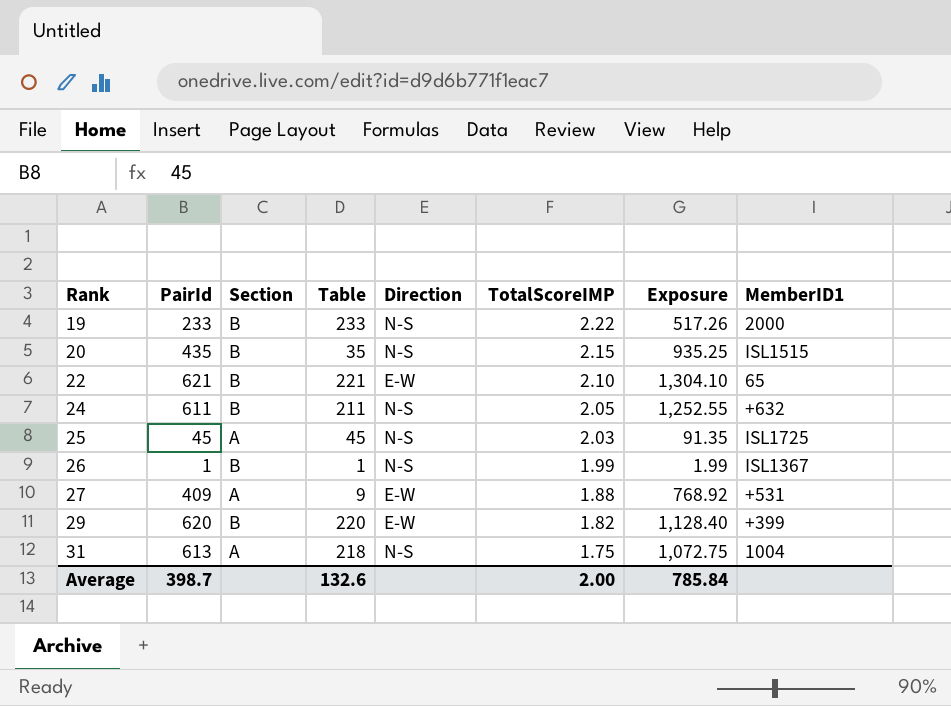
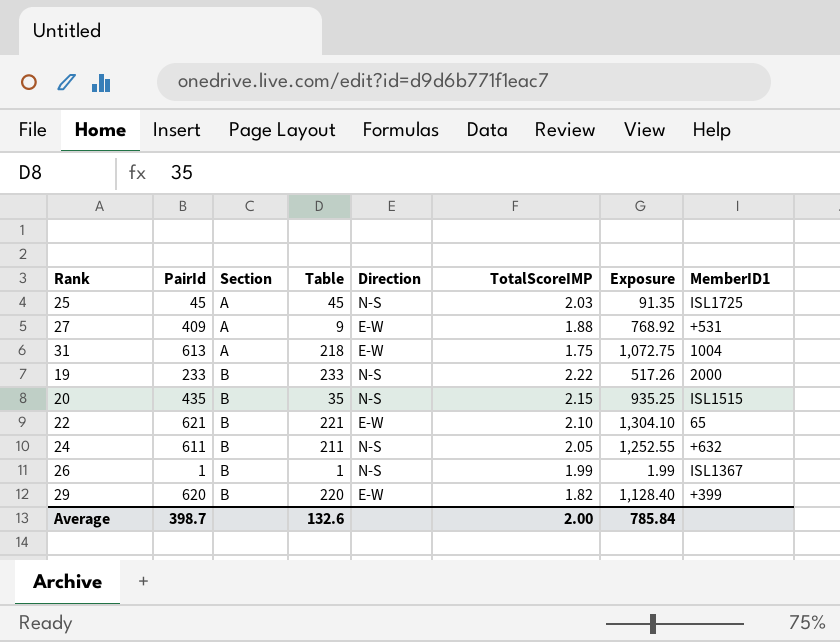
row order: Rank ascending -> Section ascending
31 | Direction: N-S -> E-W

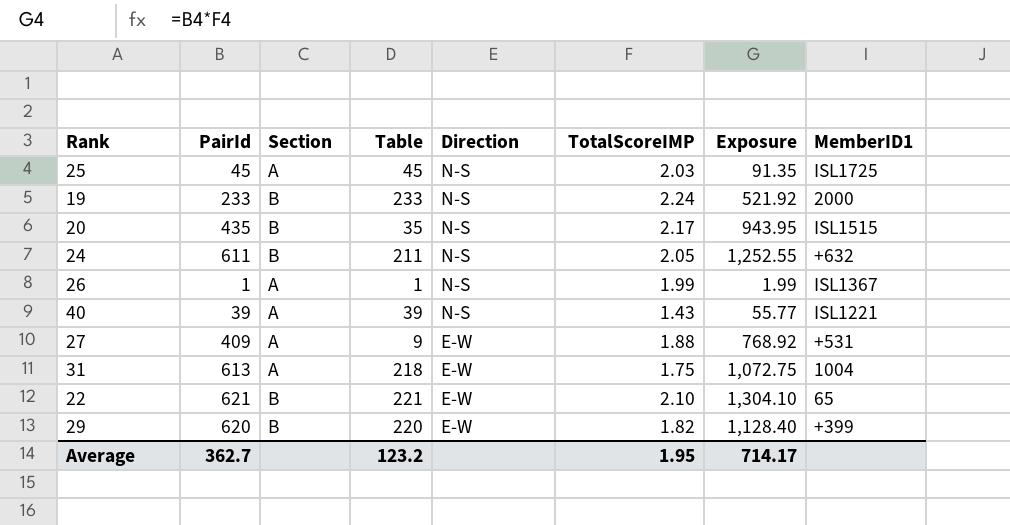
row order: Section ascending -> Direction descending
19 | TotalScoreIMP: 2.22 -> 2.24
19 | Exposure: 517.26 -> 521.92
20 | TotalScoreIMP: 2.15 -> 2.17
20 | Exposure: 935.25 -> 943.95
26 | Section: B -> A
row 40: none -> 39 | A | 39 | N-S | 1.43 | 55.77 | ISL1221
Average | PairId: 398.7 -> 362.7
Average | Table: 132.6 -> 123.2
Average | TotalScoreIMP: 2.00 -> 1.95
Average | Exposure: 785.84 -> 714.17

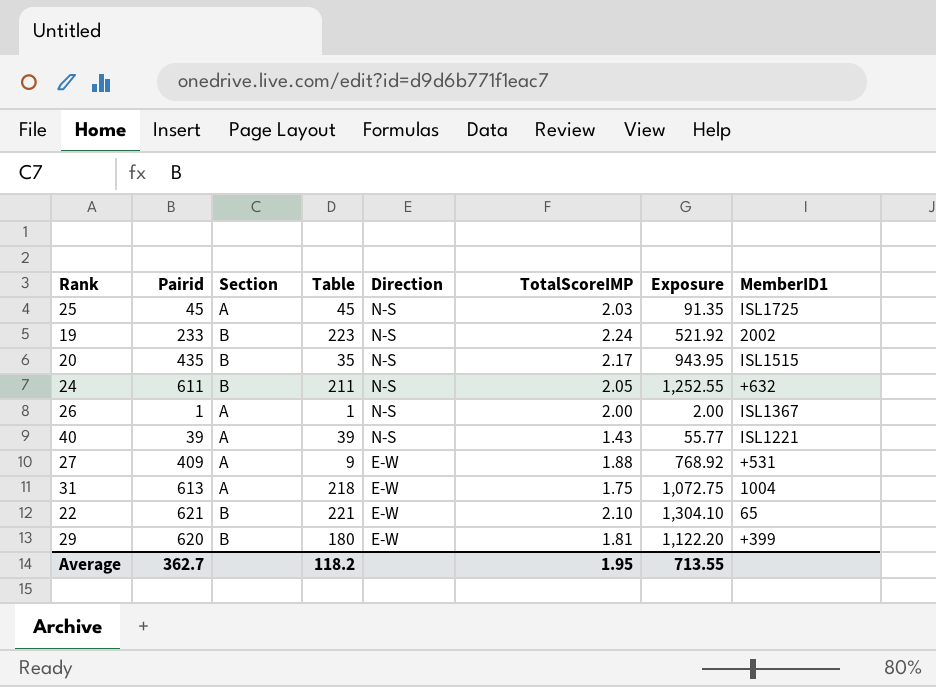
column name: PairId -> Pairid
19 | Table: 233 -> 223
19 | MemberID1: 2000 -> 2002
26 | TotalScoreIMP: 1.99 -> 2.00
26 | Exposure: 1.99 -> 2.00
29 | Table: 220 -> 180
29 | TotalScoreIMP: 1.82 -> 1.81
29 | Exposure: 1,128.40 -> 1,122.20
Average | Table: 123.2 -> 118.2
Average | Exposure: 714.17 -> 713.55

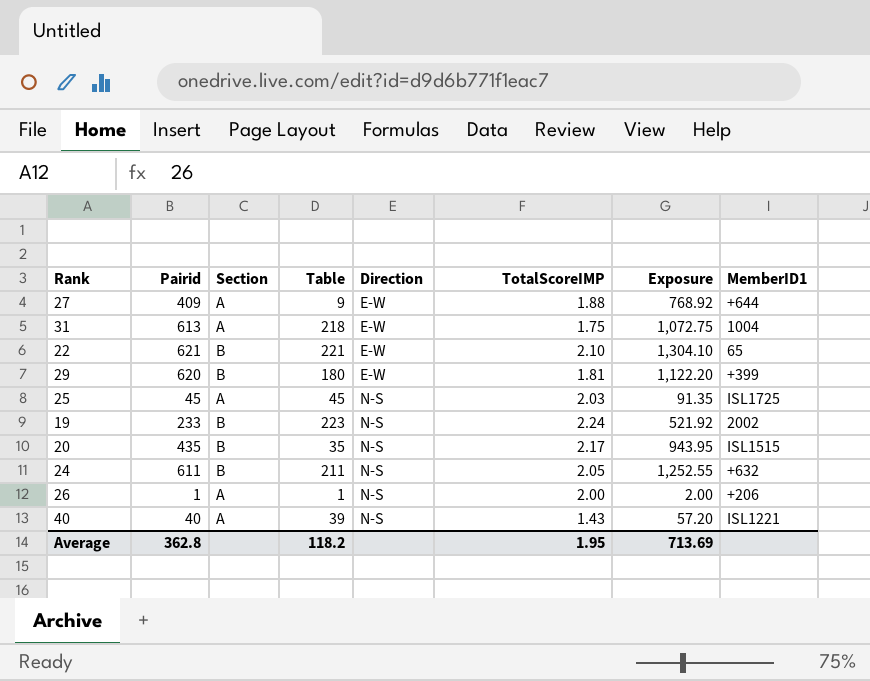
row order: Direction descending -> Direction ascending
27 | MemberID1: +531 -> +644
26 | MemberID1: ISL1367 -> +206
40 | Pairid: 39 -> 40
40 | Exposure: 55.77 -> 57.20
Average | Pairid: 362.7 -> 362.8
Average | Exposure: 713.55 -> 713.69

